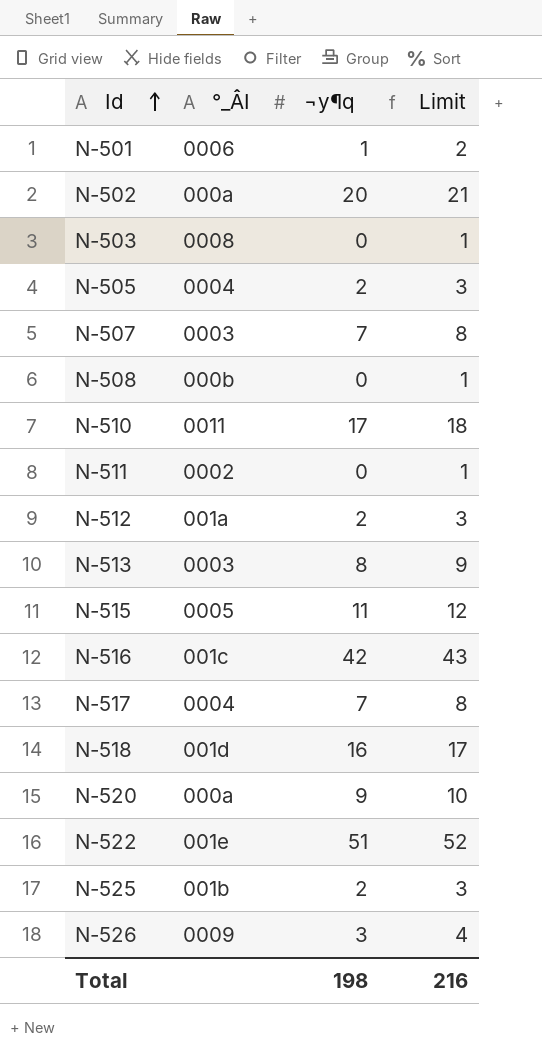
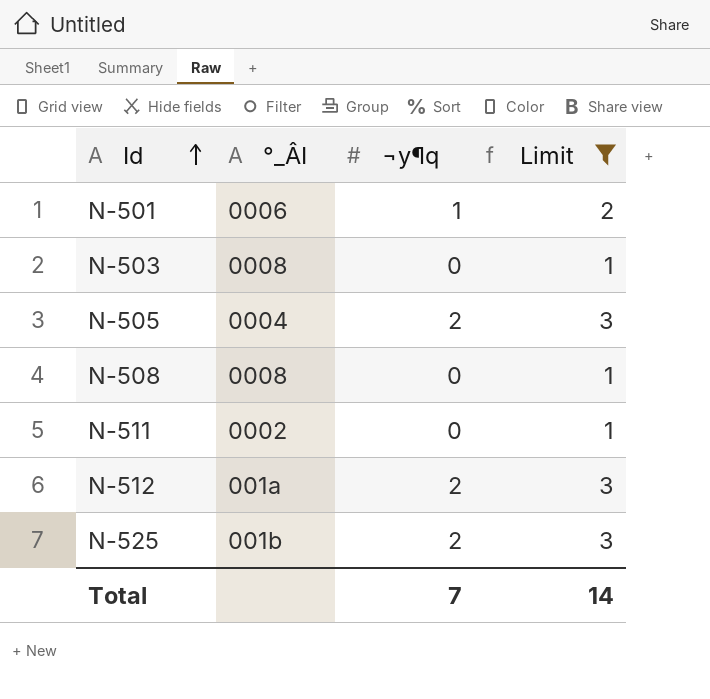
filter: none -> Limit <= 3
N-508 | °_ÂI: 000b -> 0008
Total | ¬y¶q: 198 -> 7
Total | Limit: 216 -> 14

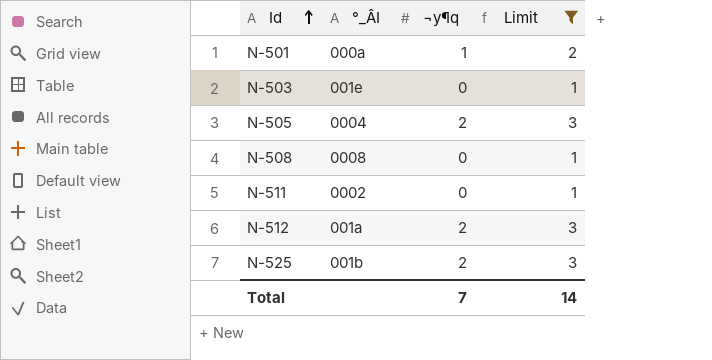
N-501 | °_ÂI: 0006 -> 000a
N-503 | °_ÂI: 0008 -> 001e

